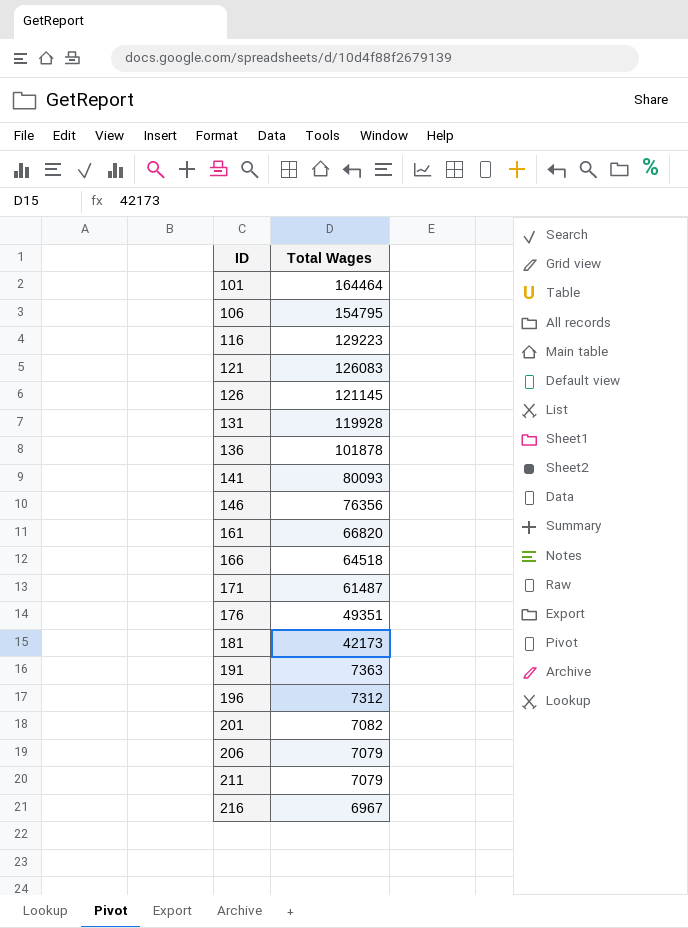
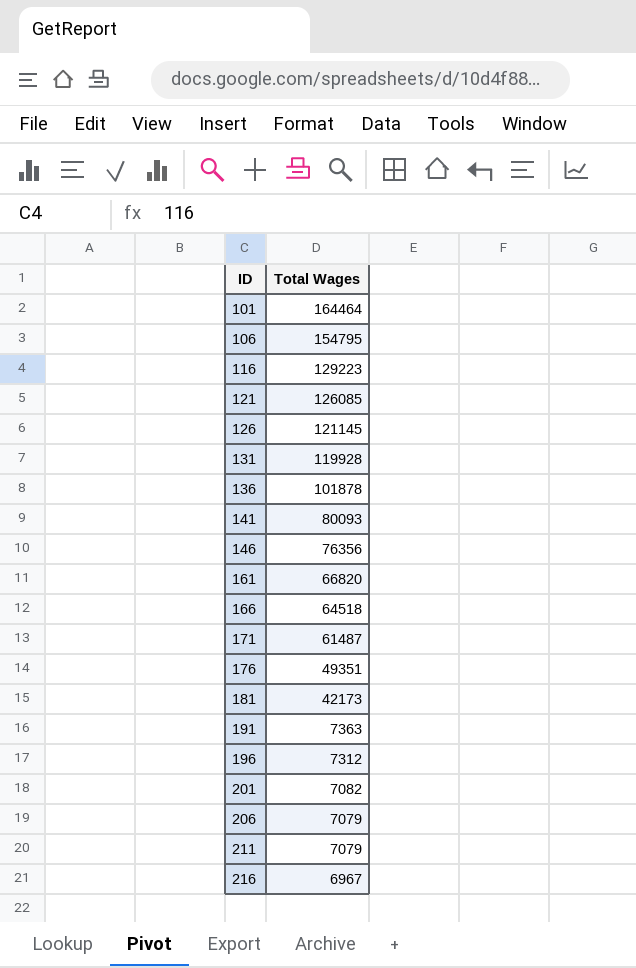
121 | Total Wages: 126083 -> 126085

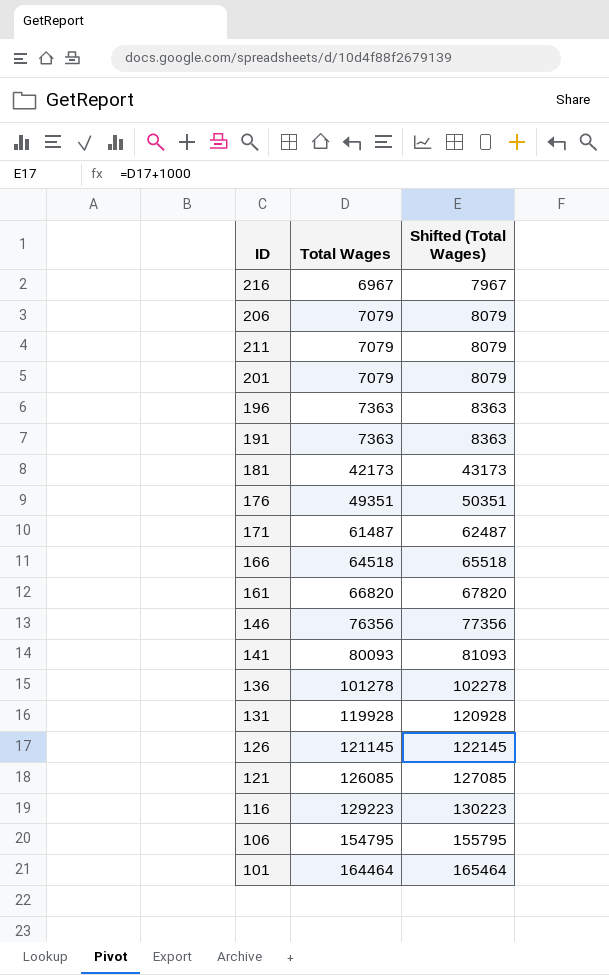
row order: ID ascending -> Total Wages ascending
column Shifted (Total Wages) | formula: none -> [Total Wages] + 1000
201 | Total Wages: 7082 -> 7079
196 | Total Wages: 7312 -> 7363
136 | Total Wages: 101878 -> 101278

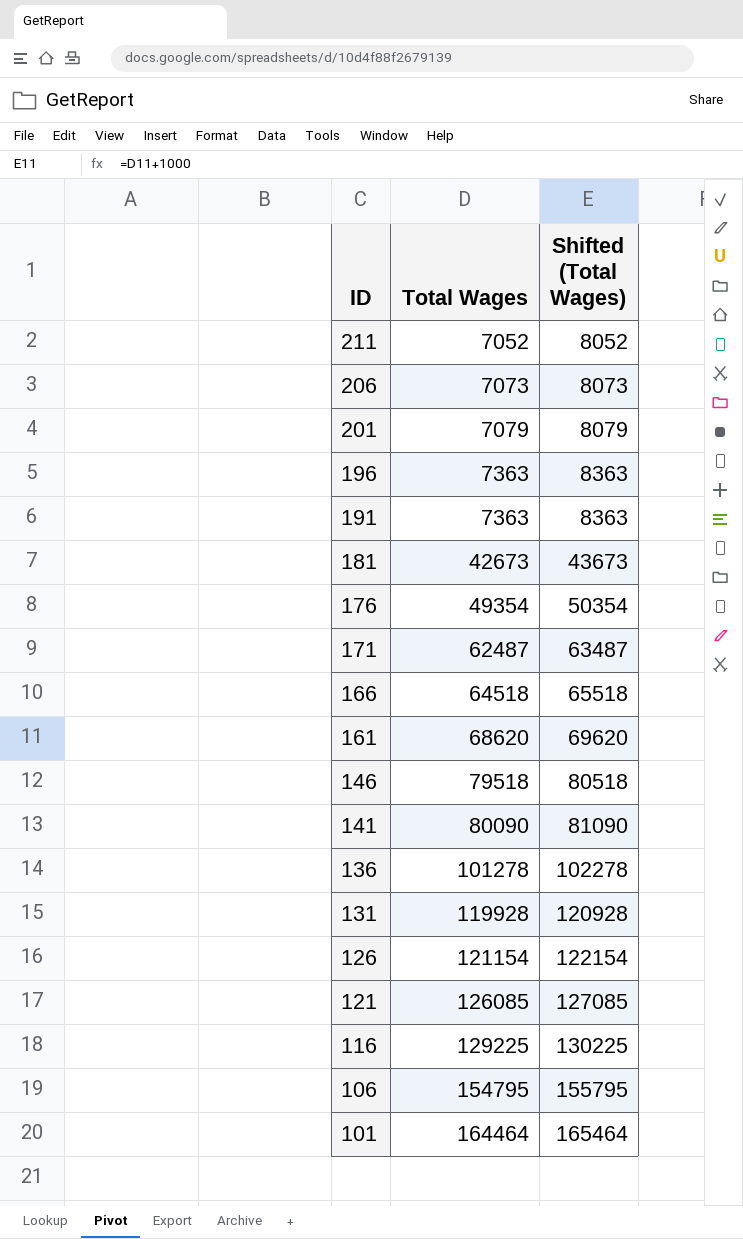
row order: Total Wages ascending -> ID descending
row 216: 6967 | 7967 -> none
211 | Total Wages: 7079 -> 7052
211 | Shifted (Total Wages): 8079 -> 8052
206 | Total Wages: 7079 -> 7073
206 | Shifted (Total Wages): 8079 -> 8073
181 | Total Wages: 42173 -> 42673
181 | Shifted (Total Wages): 43173 -> 43673
176 | Total Wages: 49351 -> 49354
176 | Shifted (Total Wages): 50351 -> 50354
171 | Total Wages: 61487 -> 62487
171 | Shifted (Total Wages): 62487 -> 63487
161 | Total Wages: 66820 -> 68620
161 | Shifted (Total Wages): 67820 -> 69620
146 | Total Wages: 76356 -> 79518
146 | Shifted (Total Wages): 77356 -> 80518
141 | Total Wages: 80093 -> 80090
141 | Shifted (Total Wages): 81093 -> 81090
126 | Total Wages: 121145 -> 121154
126 | Shifted (Total Wages): 122145 -> 122154
116 | Total Wages: 129223 -> 129225
116 | Shifted (Total Wages): 130223 -> 130225

